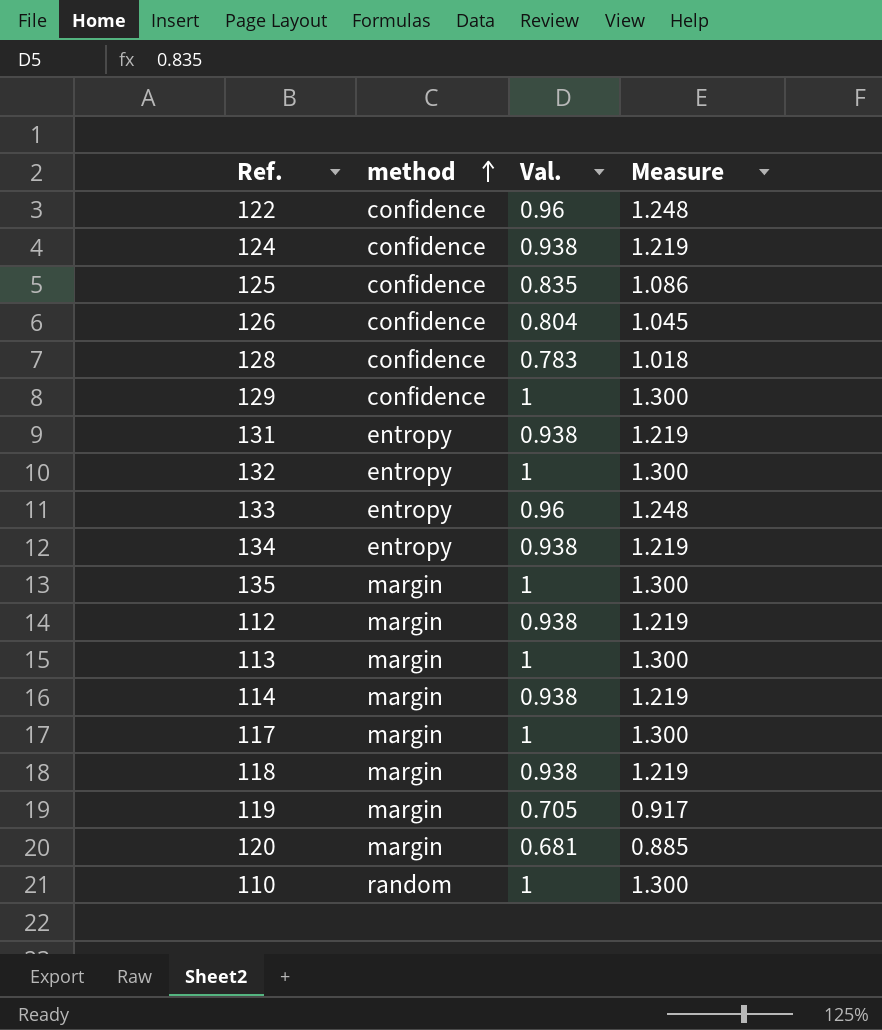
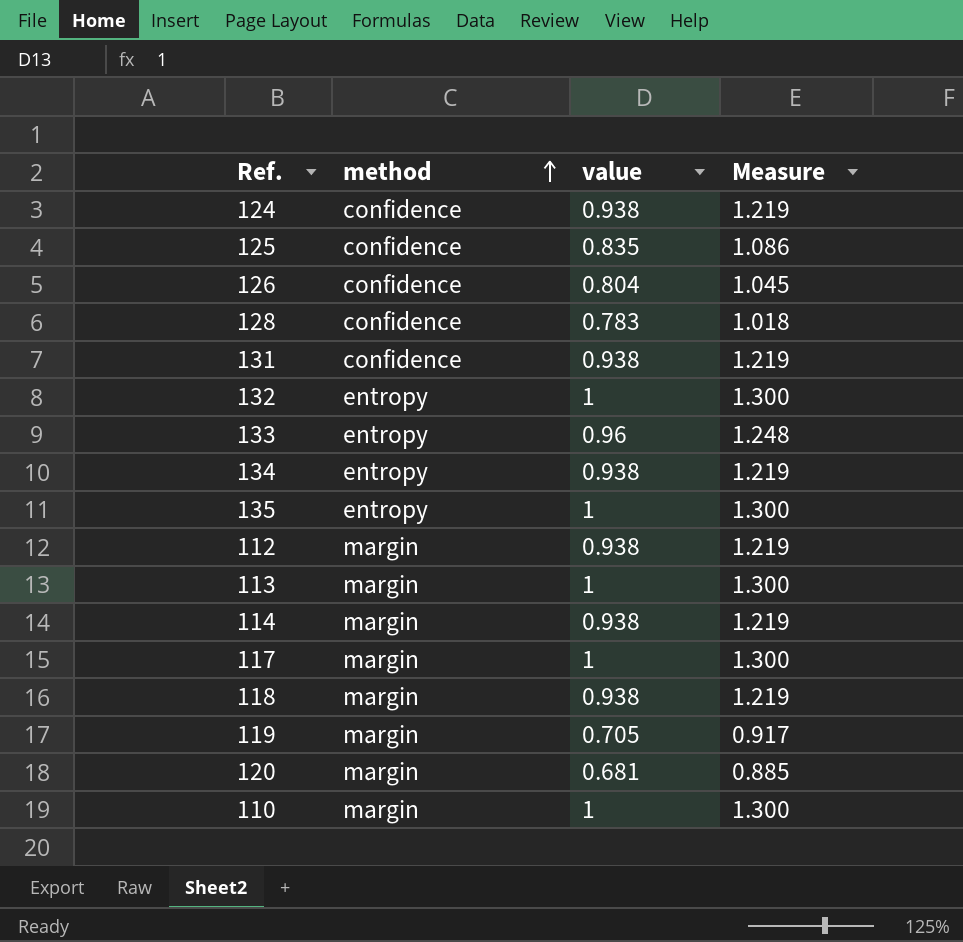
column name: Val. -> value
row 122: confidence | 0.96 | 1.248 -> none
row 129: confidence | 1 | 1.300 -> none
131 | method: entropy -> confidence
135 | method: margin -> entropy
110 | method: random -> margin

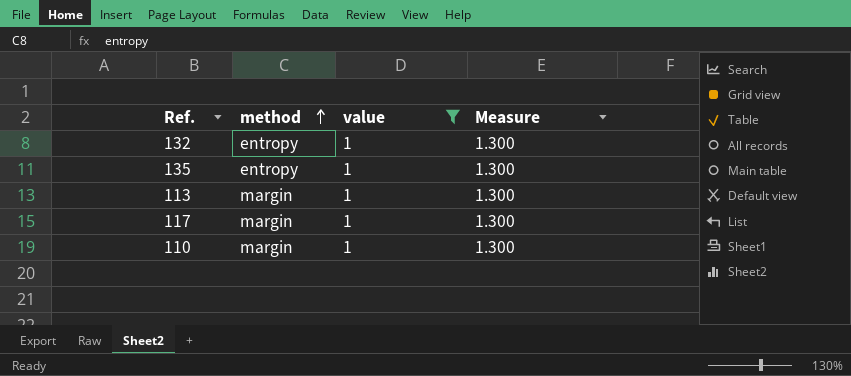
filter: none -> value = 1

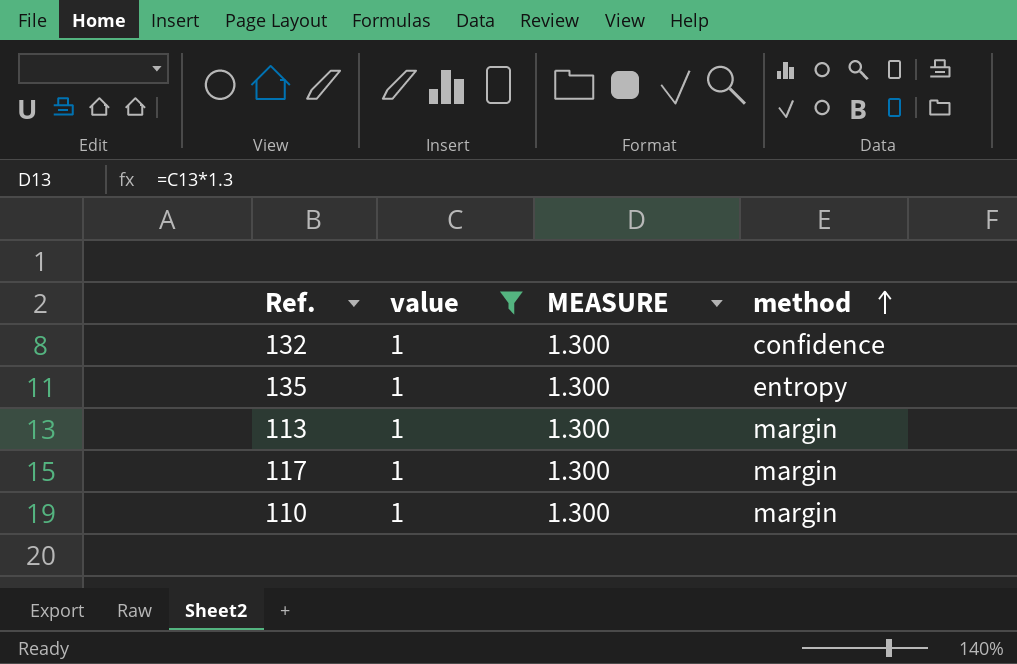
column name: Measure -> MEASURE
column method | position: 2 -> 4
132 | method: entropy -> confidence

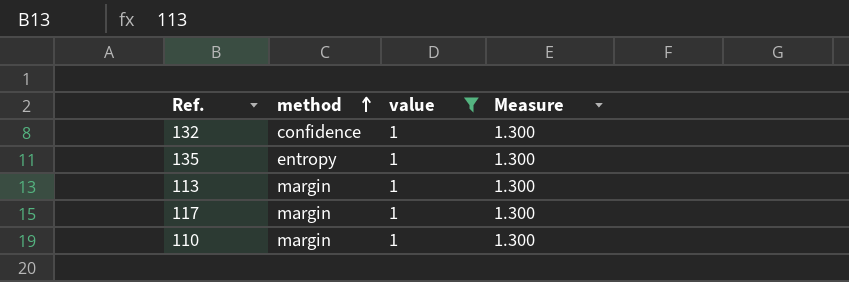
column method | position: 4 -> 2
column name: MEASURE -> Measure

